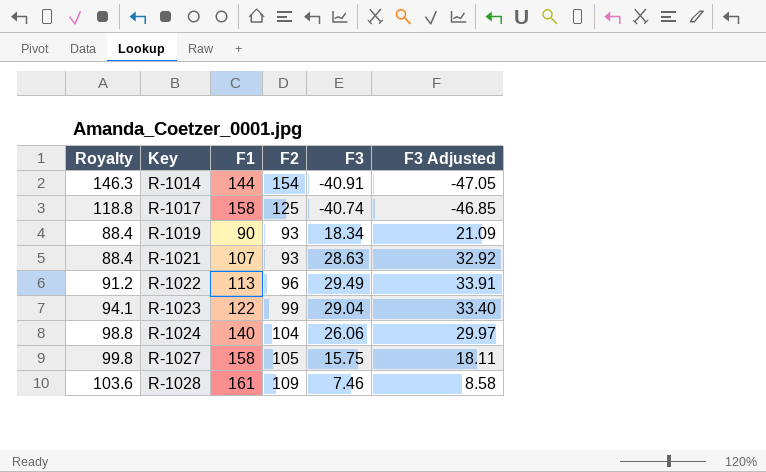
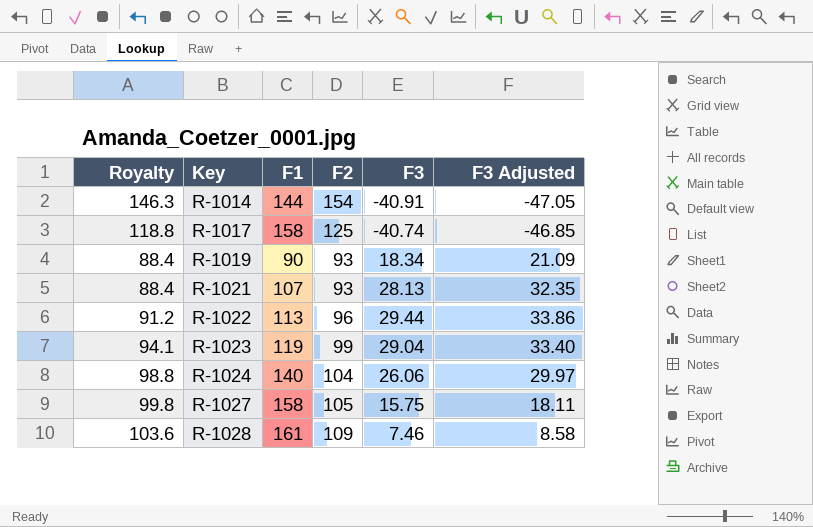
R-1021 | F3: 28.63 -> 28.13
R-1021 | F3 Adjusted: 32.92 -> 32.35
R-1022 | F3: 29.49 -> 29.44
R-1022 | F3 Adjusted: 33.91 -> 33.86
R-1023 | F1: 122 -> 119

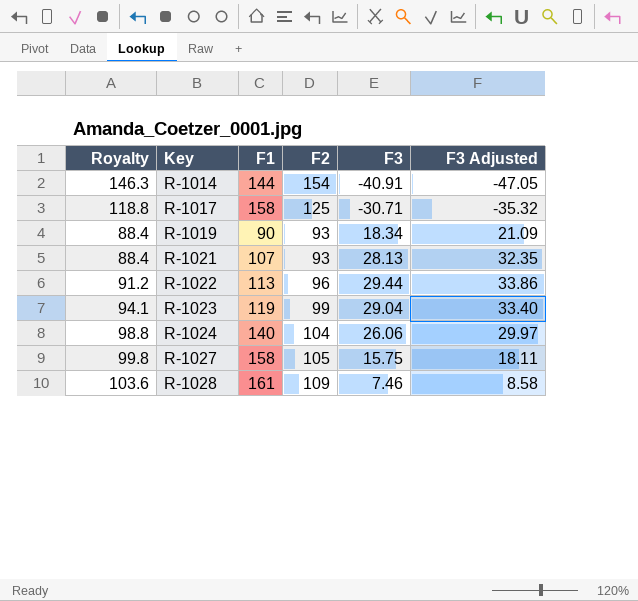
R-1017 | F3: -40.74 -> -30.71
R-1017 | F3 Adjusted: -46.85 -> -35.32

